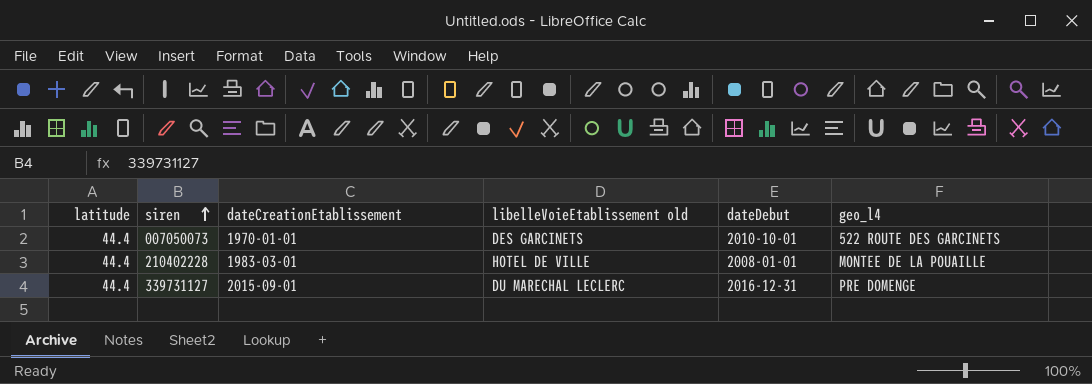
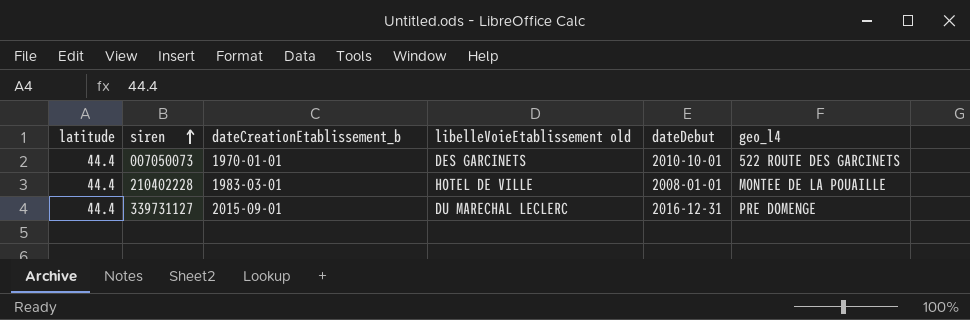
column name: dateCreationEtablissement -> dateCreationEtablissement_b

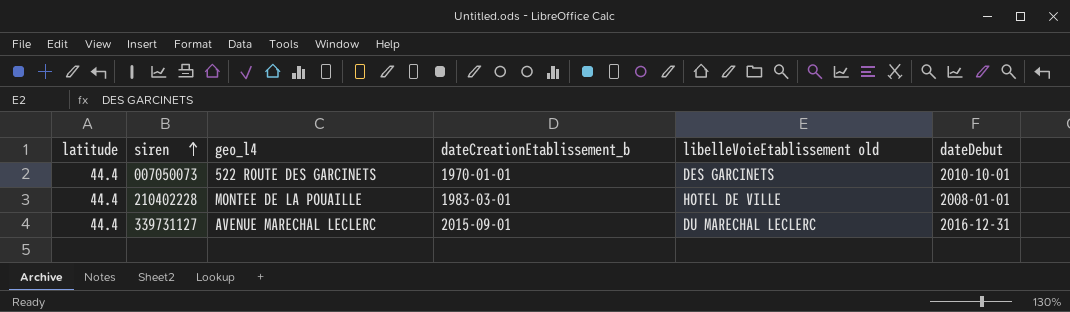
column geo_l4 | position: 6 -> 3
339731127 | geo_l4: PRE DOMENGE -> AVENUE MARECHAL LECLERC

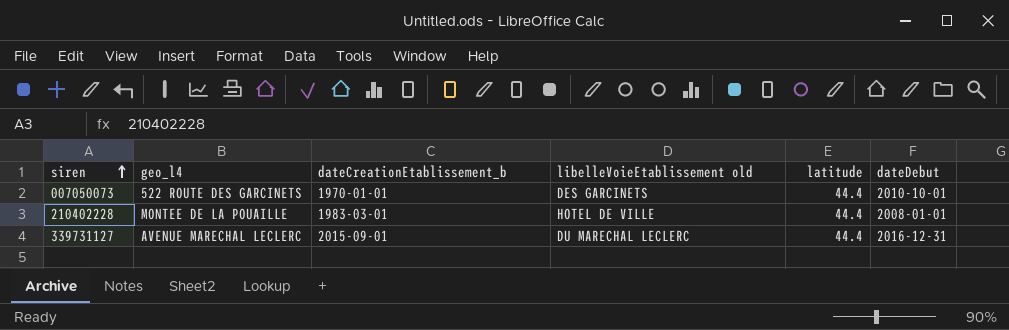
column latitude | position: 1 -> 5

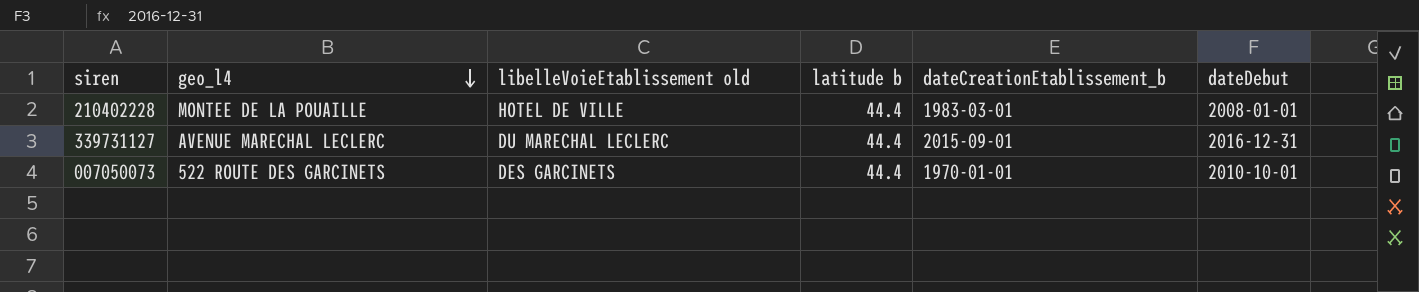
row order: siren ascending -> geo_l4 descending
column name: latitude -> latitude b
column dateCreationEtablissement_b | position: 3 -> 5

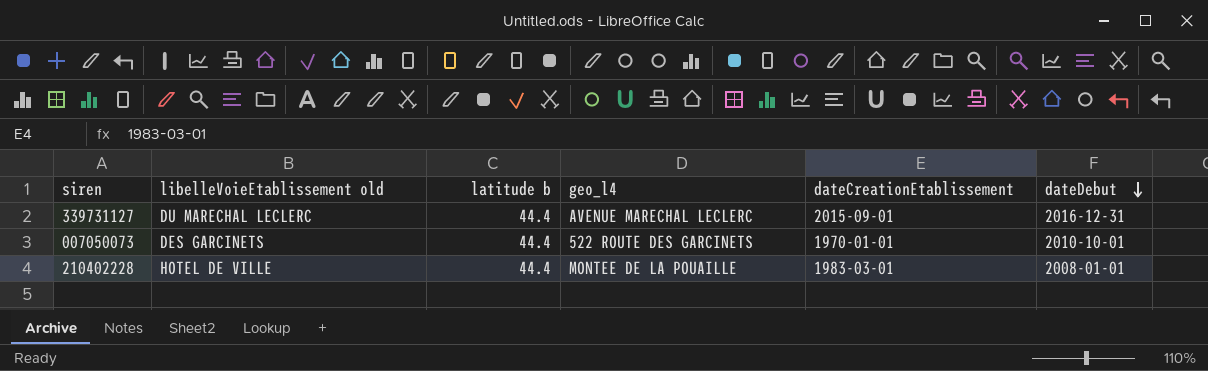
row order: geo_l4 descending -> dateDebut descending
column geo_l4 | position: 2 -> 4
column name: dateCreationEtablissement_b -> dateCreationEtablissement

